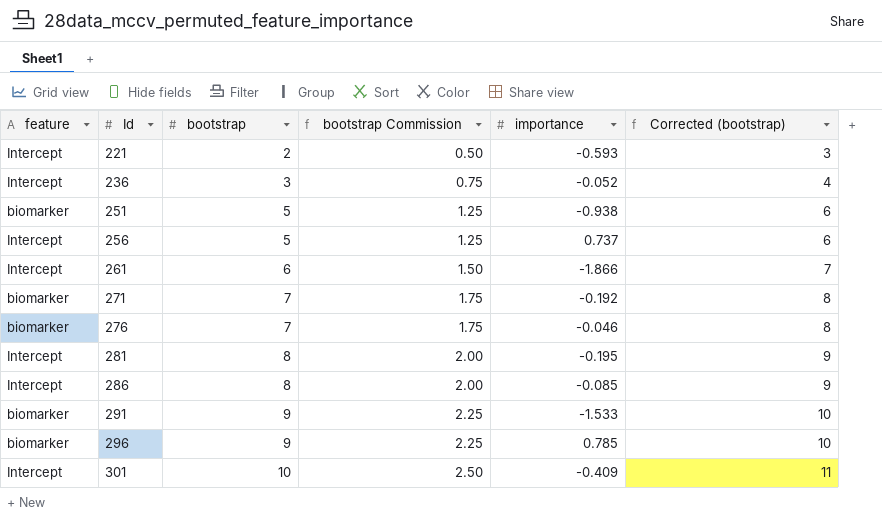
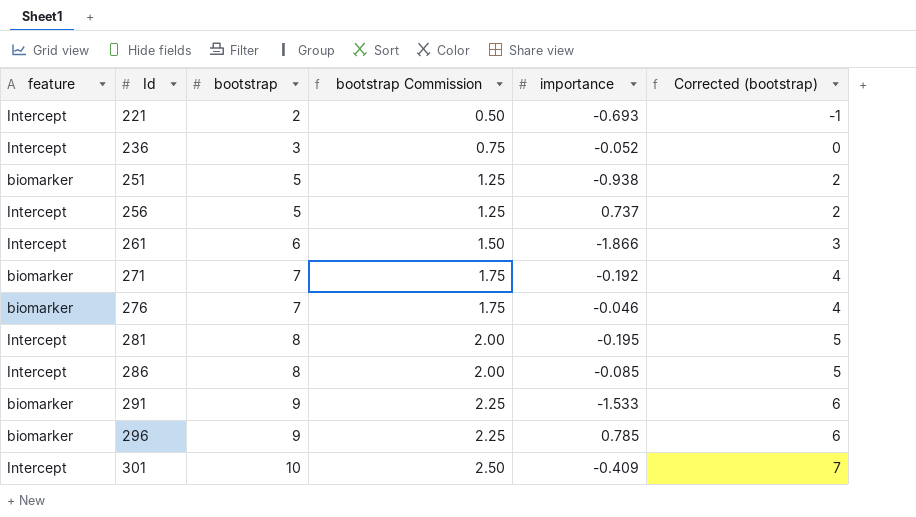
column Corrected (bootstrap) | formula: [bootstrap] + 1 -> [bootstrap] - 3
221 | importance: -0.593 -> -0.693

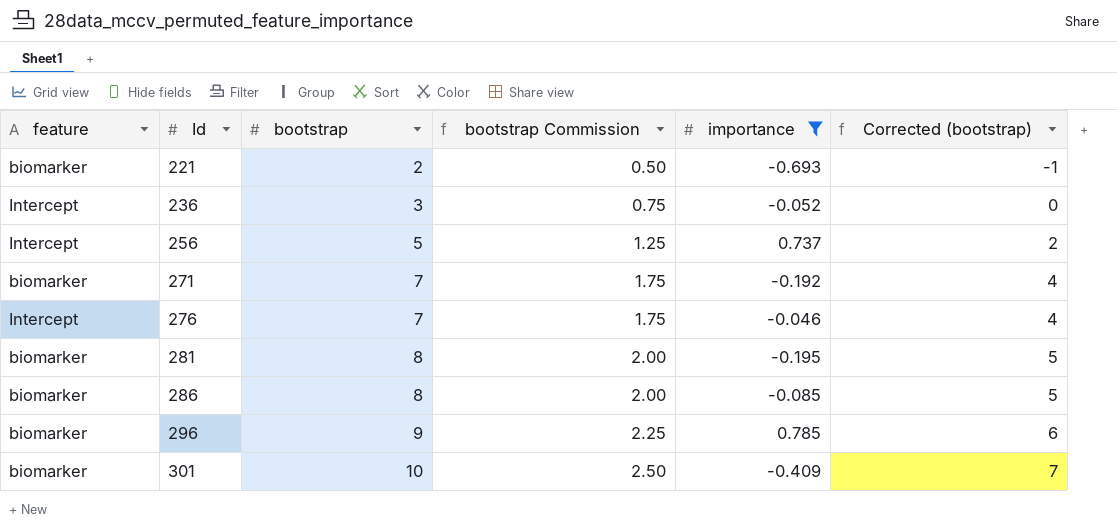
filter: none -> importance >= -0.693
221 | feature: Intercept -> biomarker
276 | feature: biomarker -> Intercept
281 | feature: Intercept -> biomarker
286 | feature: Intercept -> biomarker
301 | feature: Intercept -> biomarker

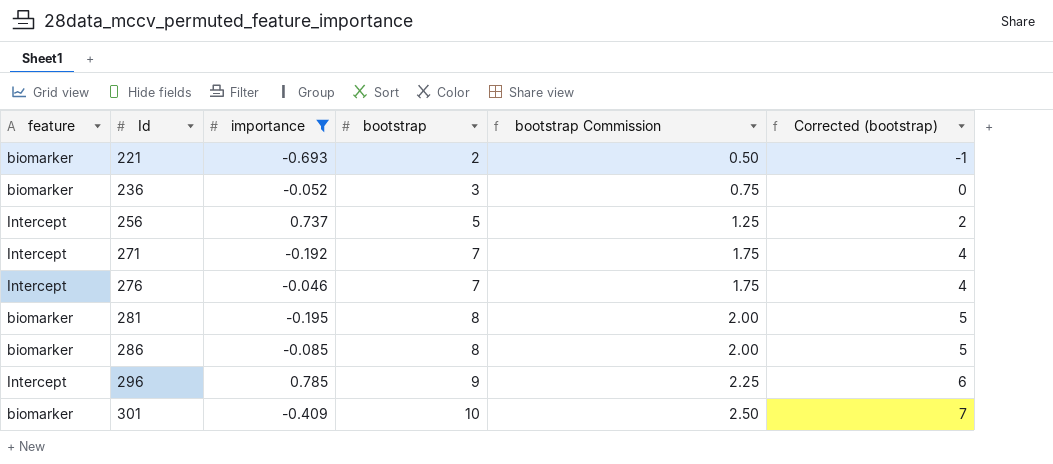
column importance | position: 5 -> 3
236 | feature: Intercept -> biomarker
271 | feature: biomarker -> Intercept
296 | feature: biomarker -> Intercept

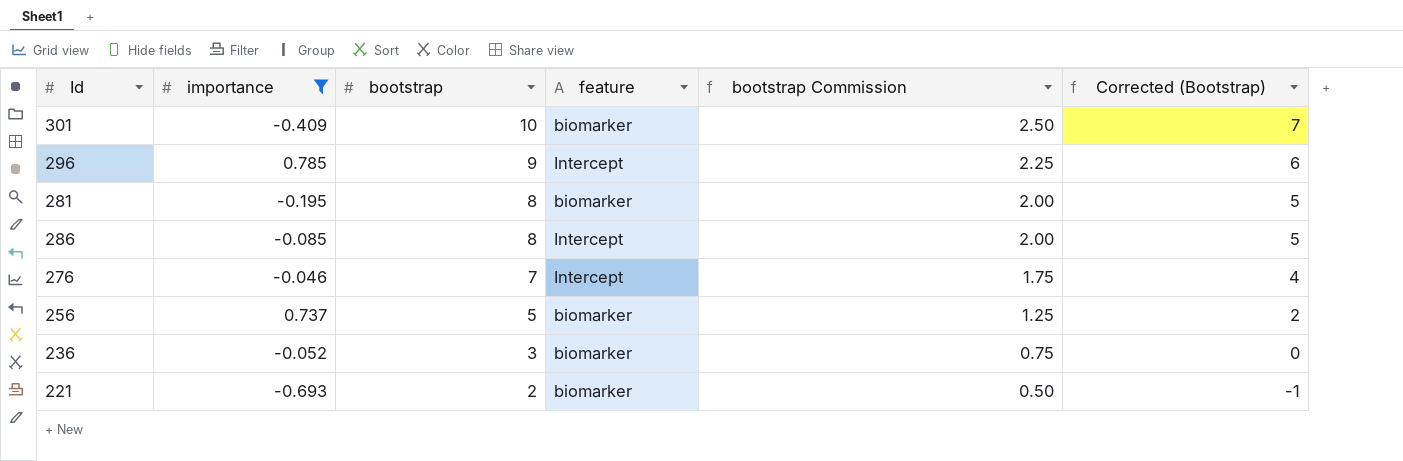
row order: Id ascending -> bootstrap descending
column feature | position: 1 -> 4
column name: Corrected (bootstrap) -> Corrected (Bootstrap)
row 271: Intercept | -0.192 | 7 | 1.75 | 4 -> none
286 | feature: biomarker -> Intercept
256 | feature: Intercept -> biomarker

